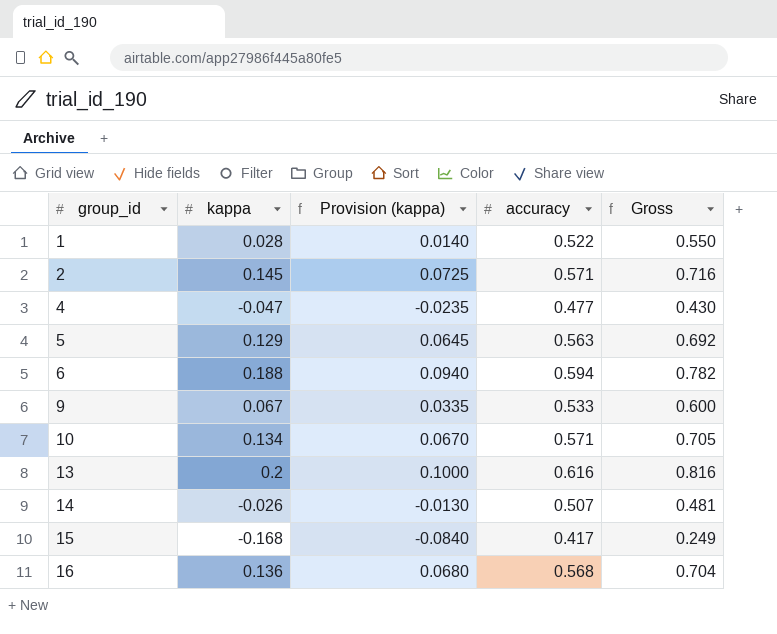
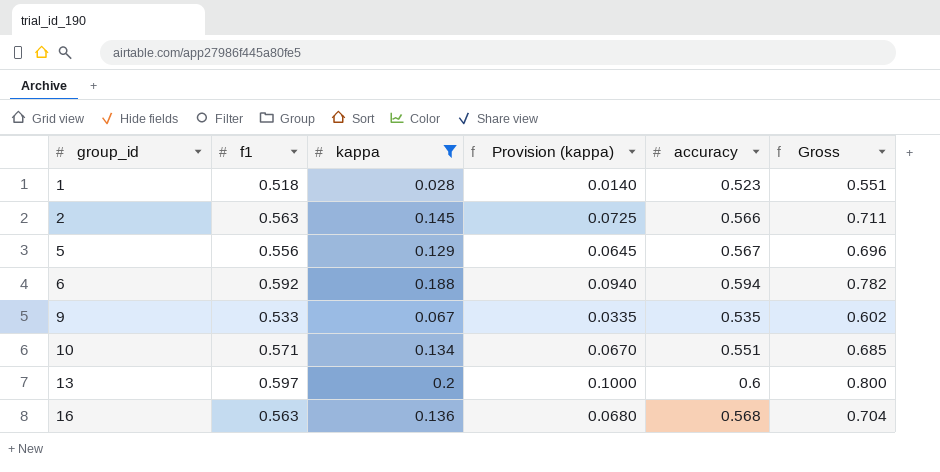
filter: none -> kappa >= 0.028
column f1 | position: none -> 2
1 | accuracy: 0.522 -> 0.523
1 | Gross: 0.550 -> 0.551
2 | accuracy: 0.571 -> 0.566
2 | Gross: 0.716 -> 0.711
5 | accuracy: 0.563 -> 0.567
5 | Gross: 0.692 -> 0.696
9 | accuracy: 0.533 -> 0.535
9 | Gross: 0.600 -> 0.602
10 | accuracy: 0.571 -> 0.551
10 | Gross: 0.705 -> 0.685
13 | accuracy: 0.616 -> 0.6
13 | Gross: 0.816 -> 0.800

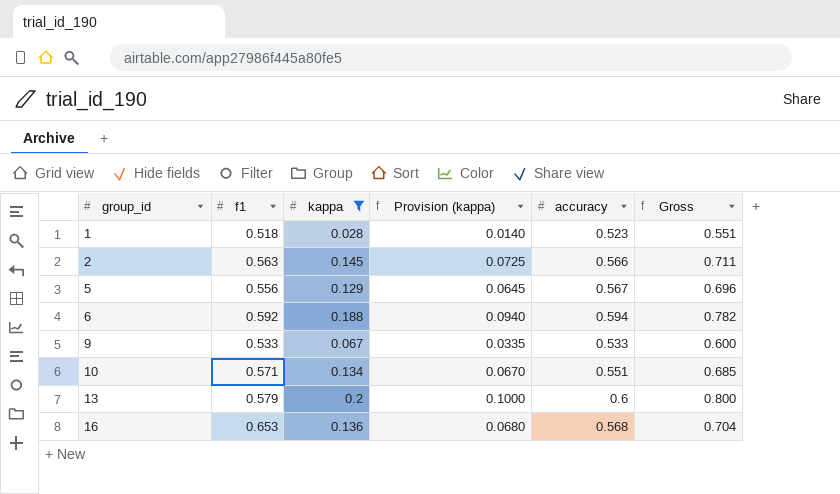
9 | accuracy: 0.535 -> 0.533
9 | Gross: 0.602 -> 0.600
13 | f1: 0.597 -> 0.579
16 | f1: 0.563 -> 0.653

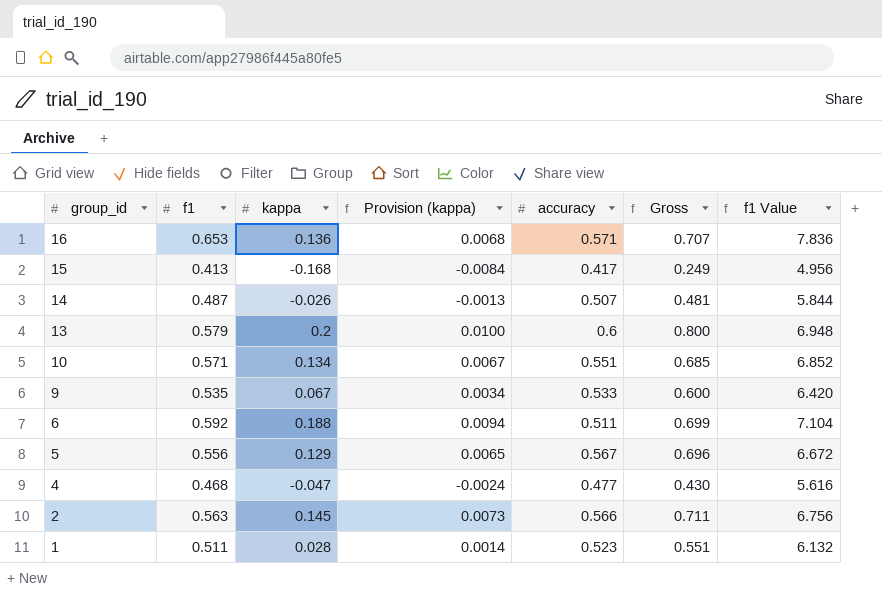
filter: kappa >= 0.028 -> none
row order: group_id ascending -> group_id descending
column Provision (kappa) | formula: [kappa] * 0.5 -> [kappa] * 0.05
column f1 Value | formula: none -> [f1] * 12
16 | accuracy: 0.568 -> 0.571
16 | Gross: 0.704 -> 0.707
9 | f1: 0.533 -> 0.535
6 | accuracy: 0.594 -> 0.511
6 | Gross: 0.782 -> 0.699
1 | f1: 0.518 -> 0.511

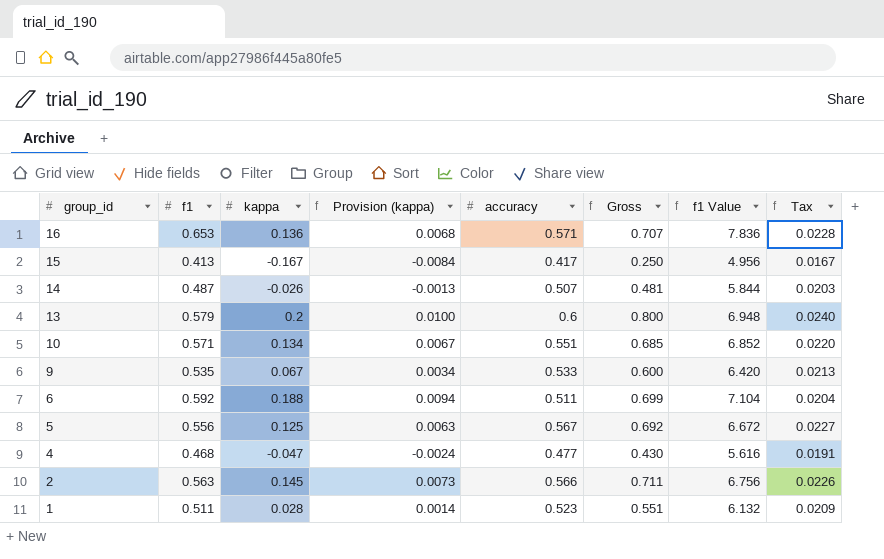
column Tax | formula: none -> [accuracy] * 0.04
15 | kappa: -0.168 -> -0.167
15 | Gross: 0.249 -> 0.250
5 | kappa: 0.129 -> 0.125
5 | Provision (kappa): 0.0065 -> 0.0063
5 | Gross: 0.696 -> 0.692

